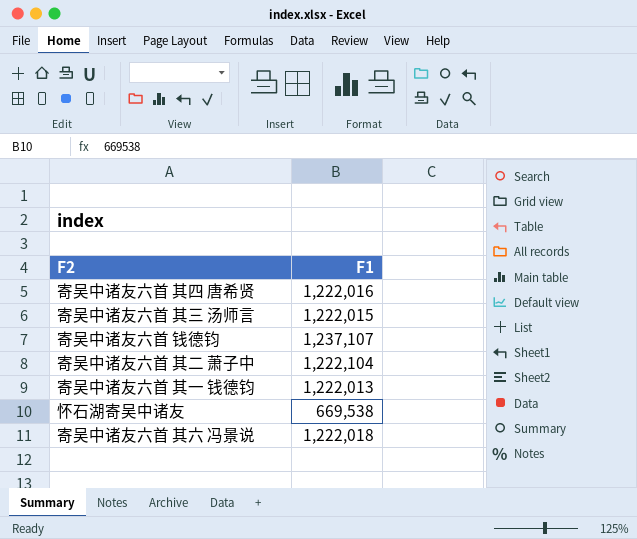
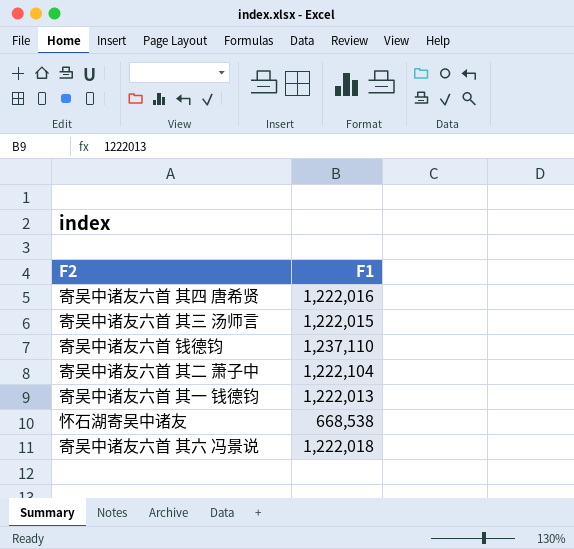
寄吴中诸友六首 钱德钧 | F1: 1,237,107 -> 1,237,110
怀石湖寄吴中诸友 | F1: 669,538 -> 668,538

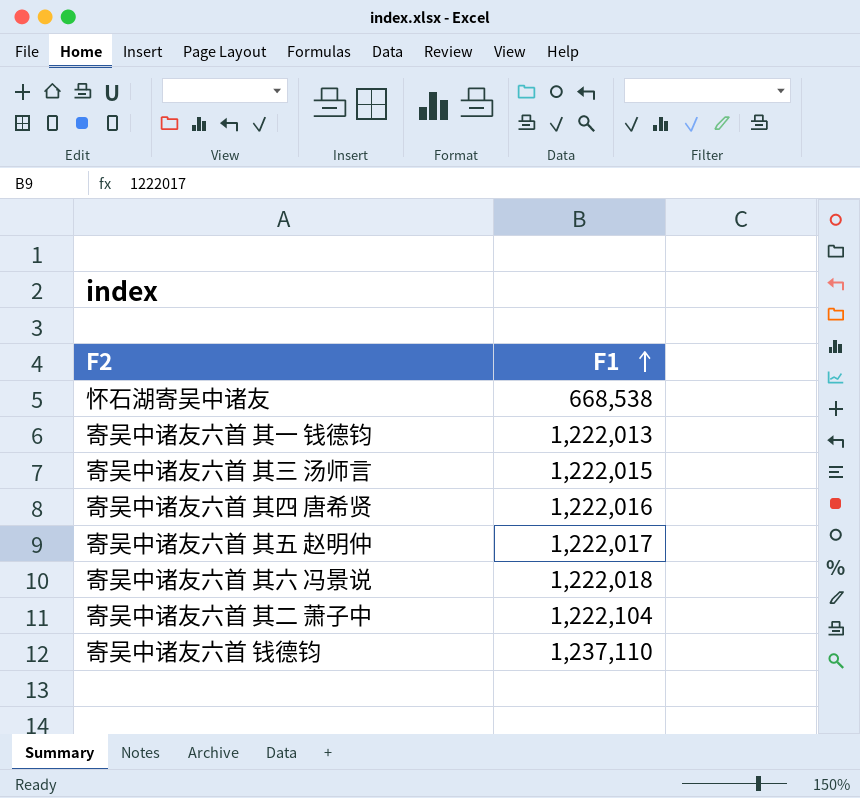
row order: none -> F1 ascending
row 寄吴中诸友六首 其五 赵明仲: none -> 1,222,017

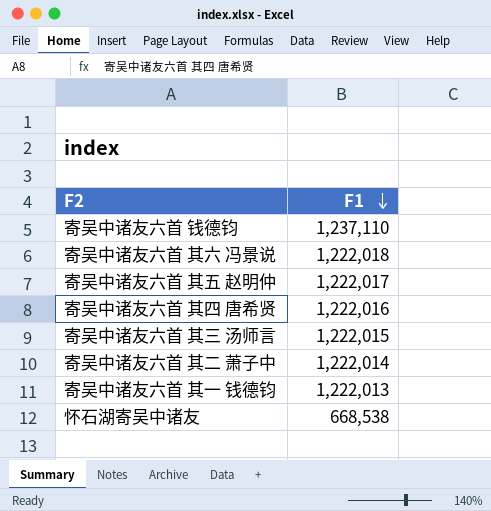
row order: F1 ascending -> F1 descending
寄吴中诸友六首 其二 萧子中 | F1: 1,222,104 -> 1,222,014

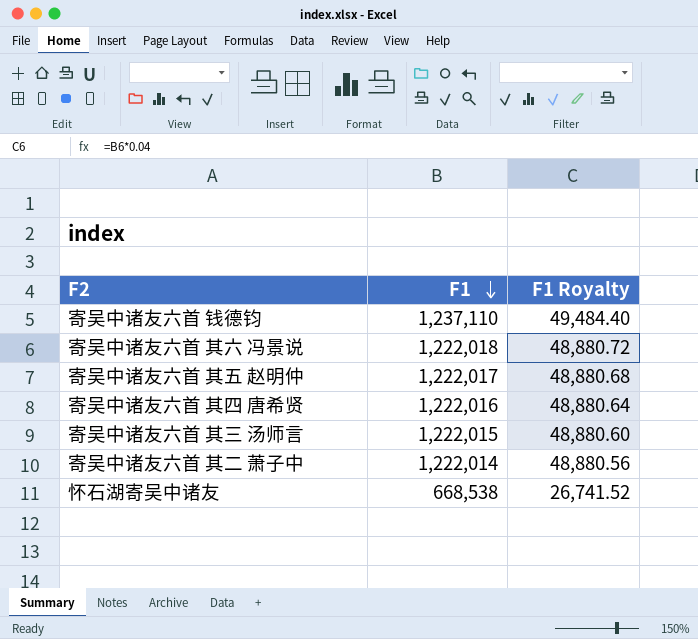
column F1 Royalty | formula: none -> [F1] * 0.04
row 寄吴中诸友六首 其一 钱德钧: 1,222,013 -> none

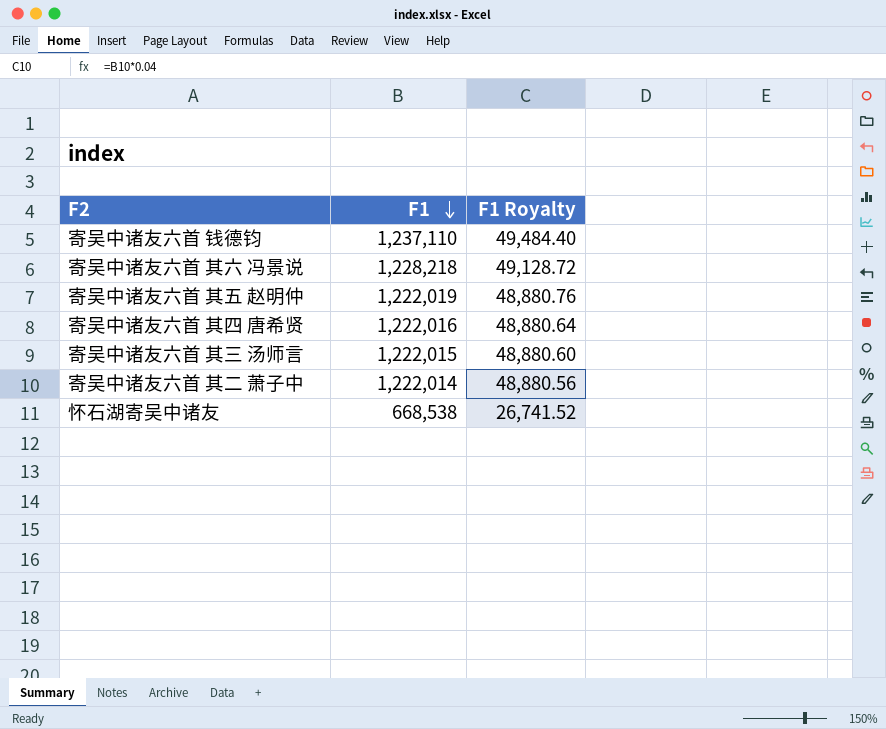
寄吴中诸友六首 其六 冯景说 | F1: 1,222,018 -> 1,228,218
寄吴中诸友六首 其六 冯景说 | F1 Royalty: 48,880.72 -> 49,128.72
寄吴中诸友六首 其五 赵明仲 | F1: 1,222,017 -> 1,222,019
寄吴中诸友六首 其五 赵明仲 | F1 Royalty: 48,880.68 -> 48,880.76

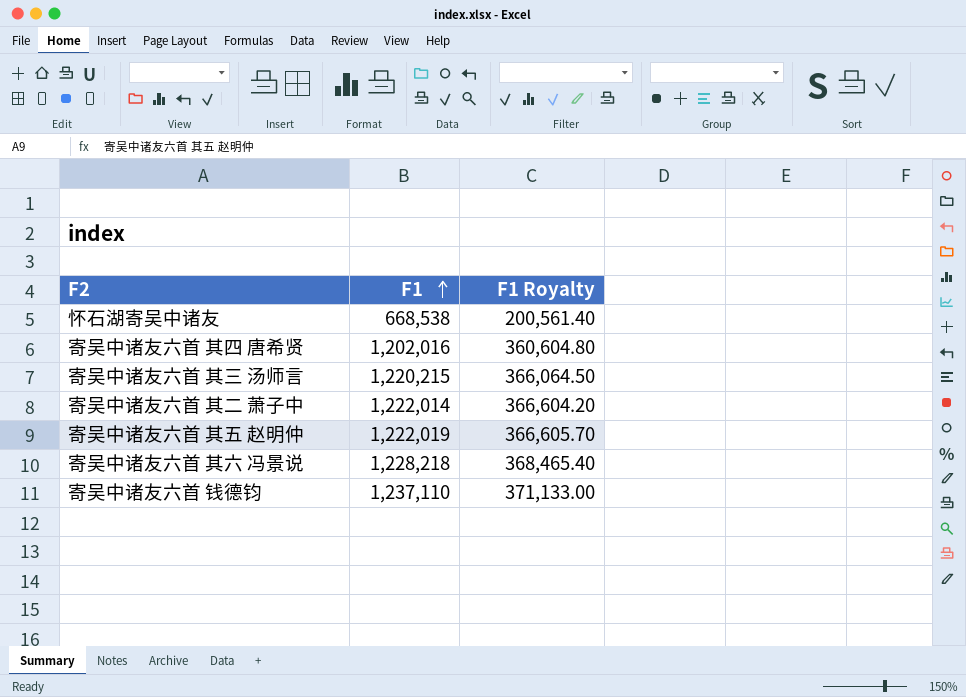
row order: F1 descending -> F1 ascending
column F1 Royalty | formula: [F1] * 0.04 -> [F1] * 0.3
寄吴中诸友六首 其四 唐希贤 | F1: 1,222,016 -> 1,202,016
寄吴中诸友六首 其三 汤师言 | F1: 1,222,015 -> 1,220,215

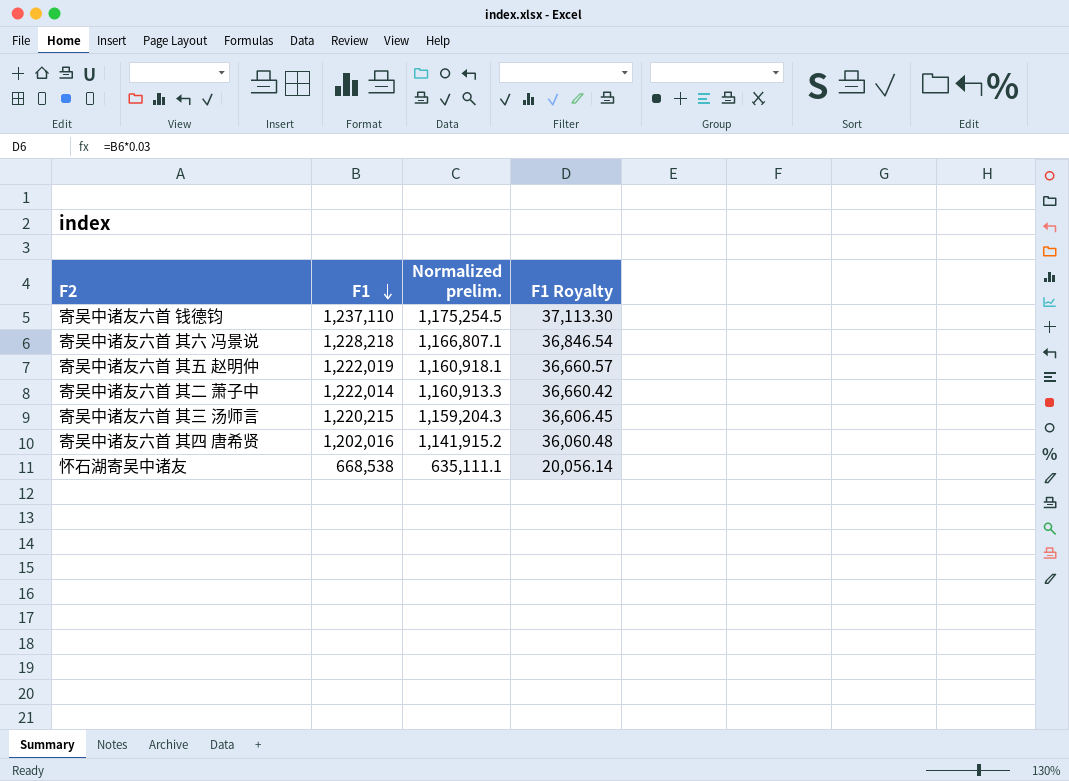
row order: F1 ascending -> F1 descending
column Normalized prelim. | formula: none -> [F1] * 0.95
column F1 Royalty | formula: [F1] * 0.3 -> [F1] * 0.03

